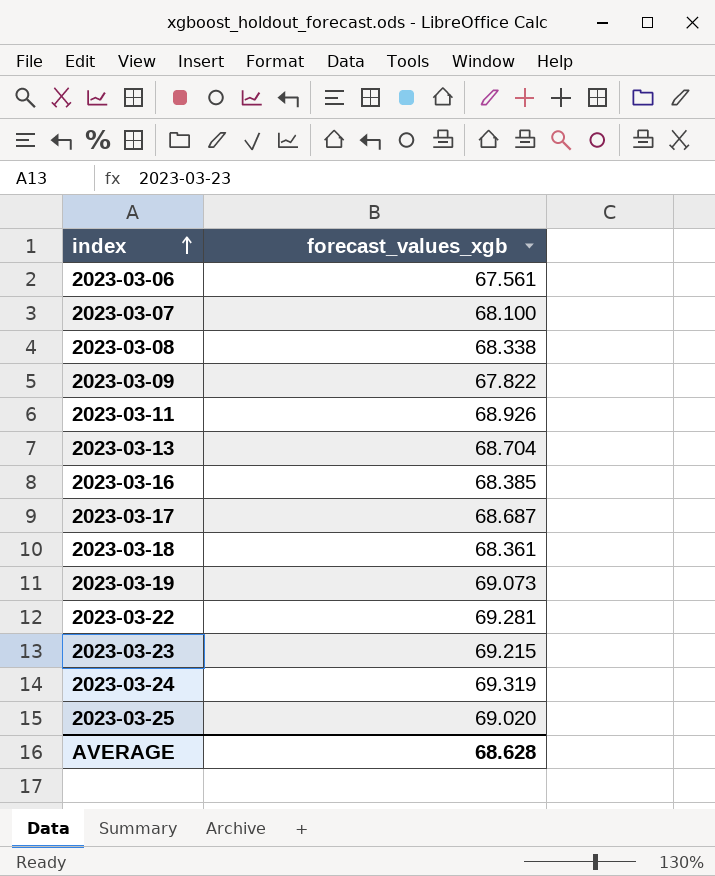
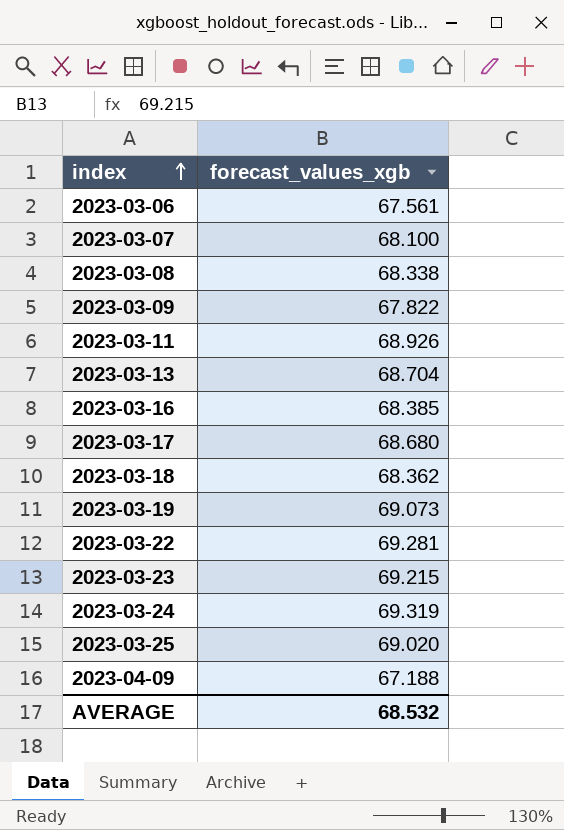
2023-03-17 | forecast_values_xgb: 68.687 -> 68.680
2023-03-18 | forecast_values_xgb: 68.361 -> 68.362
row 2023-04-09: none -> 67.188
AVERAGE | forecast_values_xgb: 68.628 -> 68.532

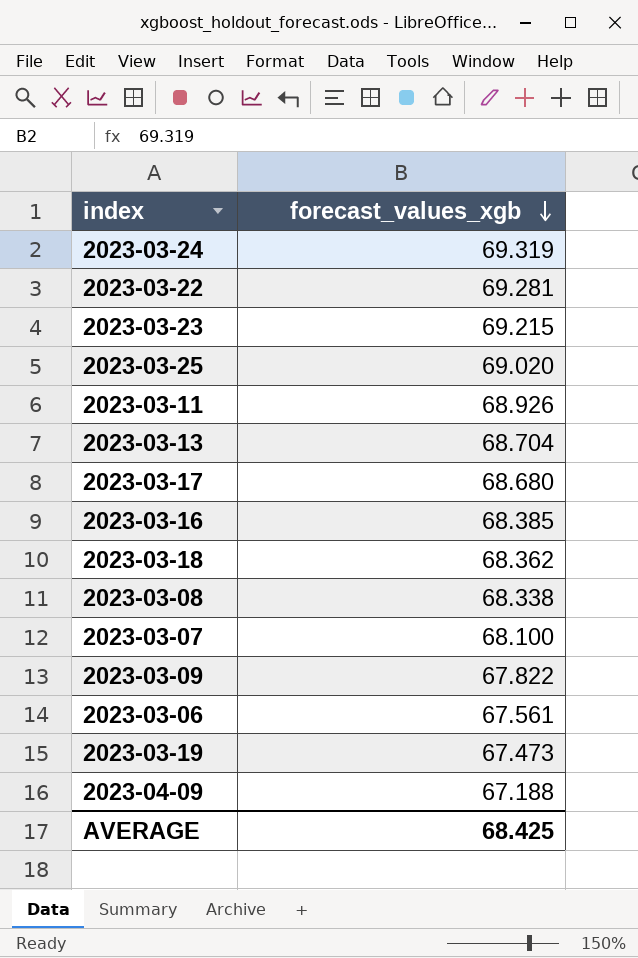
row order: index ascending -> forecast_values_xgb descending
2023-03-19 | forecast_values_xgb: 69.073 -> 67.473
AVERAGE | forecast_values_xgb: 68.532 -> 68.425

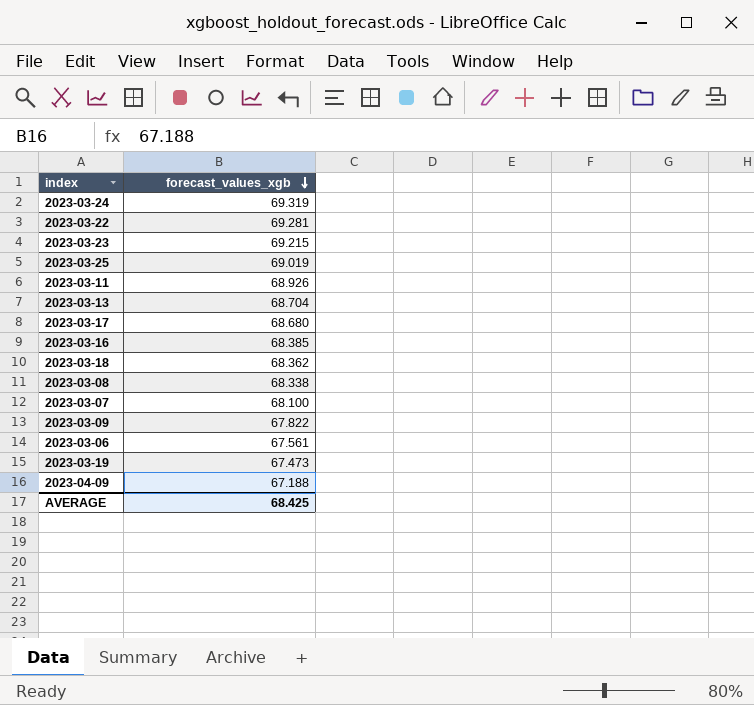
2023-03-25 | forecast_values_xgb: 69.020 -> 69.019

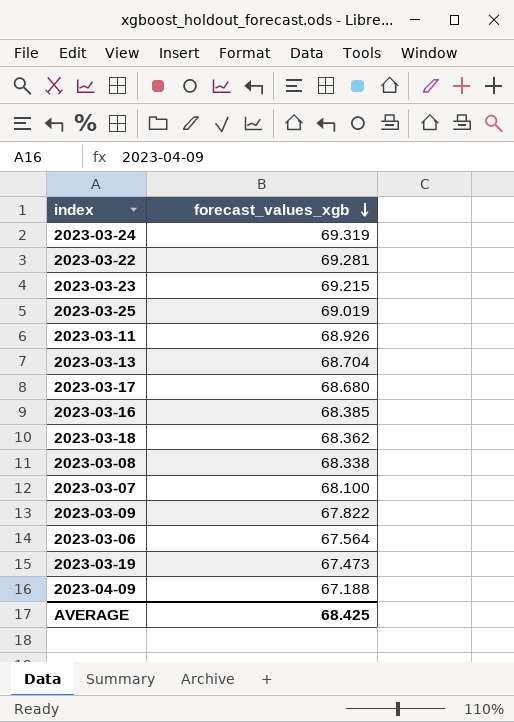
2023-03-06 | forecast_values_xgb: 67.561 -> 67.564

